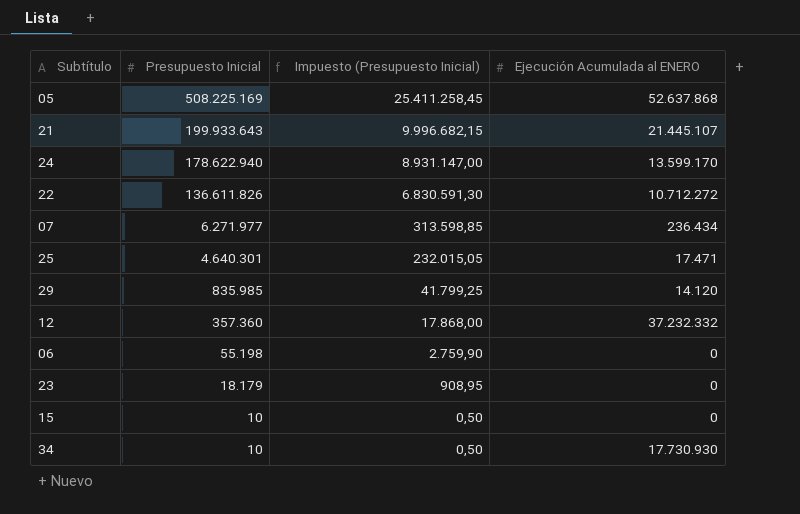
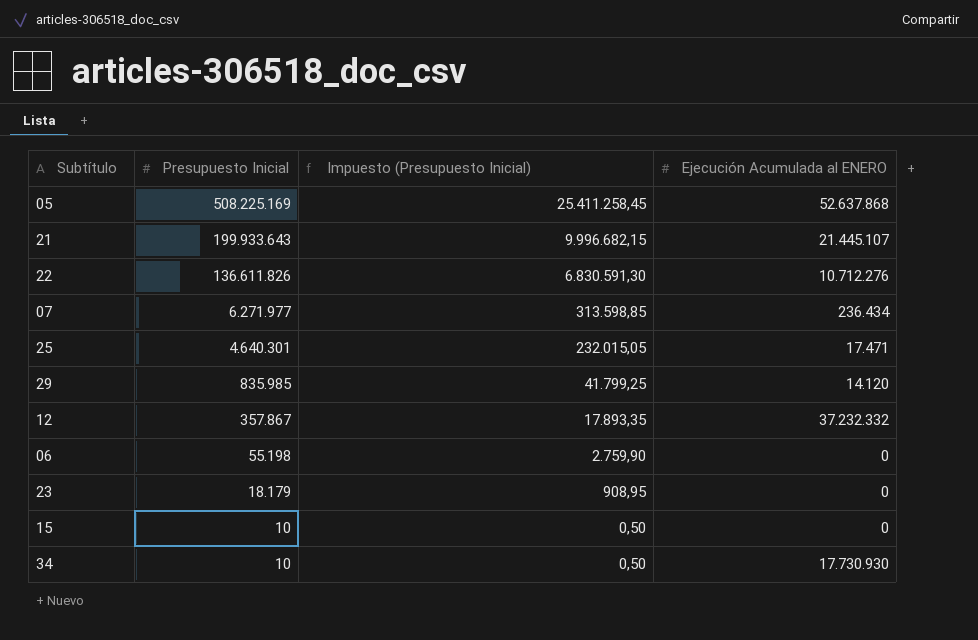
row 24: 178.622.940 | 8.931.147,00 | 13.599.170 -> none
22 | Ejecución Acumulada al ENERO: 10.712.272 -> 10.712.276
12 | Presupuesto Inicial: 357.360 -> 357.867
12 | Impuesto (Presupuesto Inicial): 17.868,00 -> 17.893,35

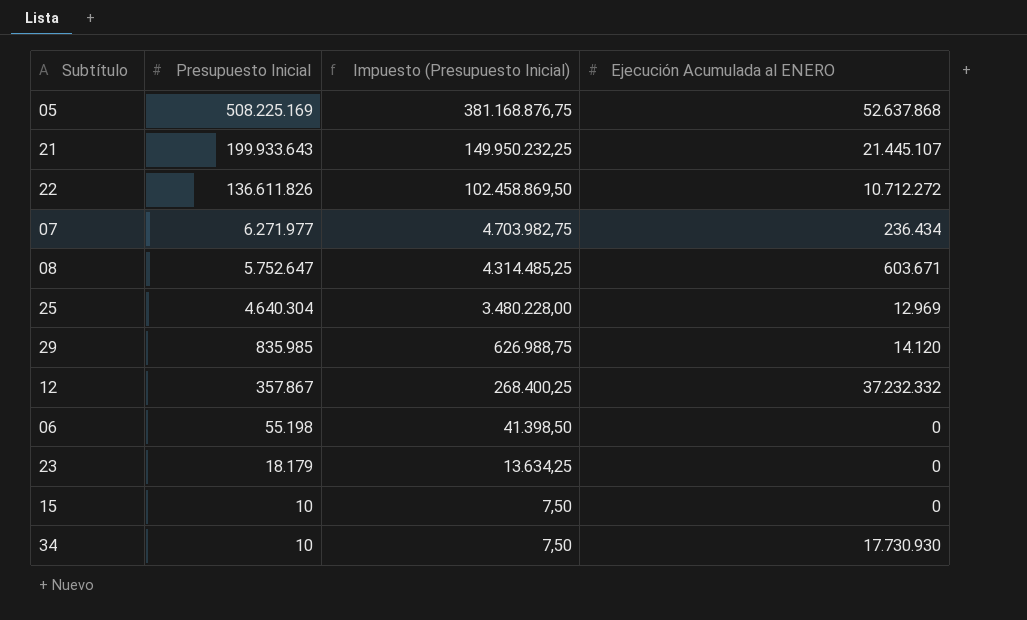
column Impuesto (Presupuesto Inicial) | formula: [Presupuesto Inicial] * 0,05 -> [Presupuesto Inicial] * 0,75
22 | Ejecución Acumulada al ENERO: 10.712.276 -> 10.712.272
row 08: none -> 5.752.647 | 4.314.485,25 | 603.671
25 | Presupuesto Inicial: 4.640.301 -> 4.640.304
25 | Ejecución Acumulada al ENERO: 17.471 -> 12.969

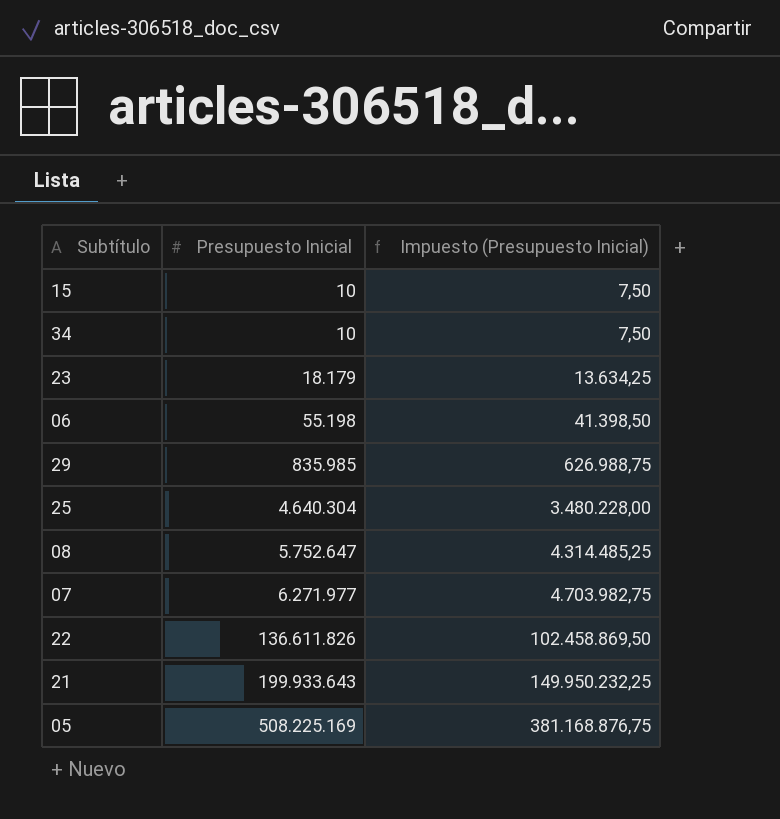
row order: Presupuesto Inicial descending -> Presupuesto Inicial ascending
column Ejecución Acumulada al ENERO | position: 4 -> none
row 12: 357.867 | 268.400,25 | 37.232.332 -> none

